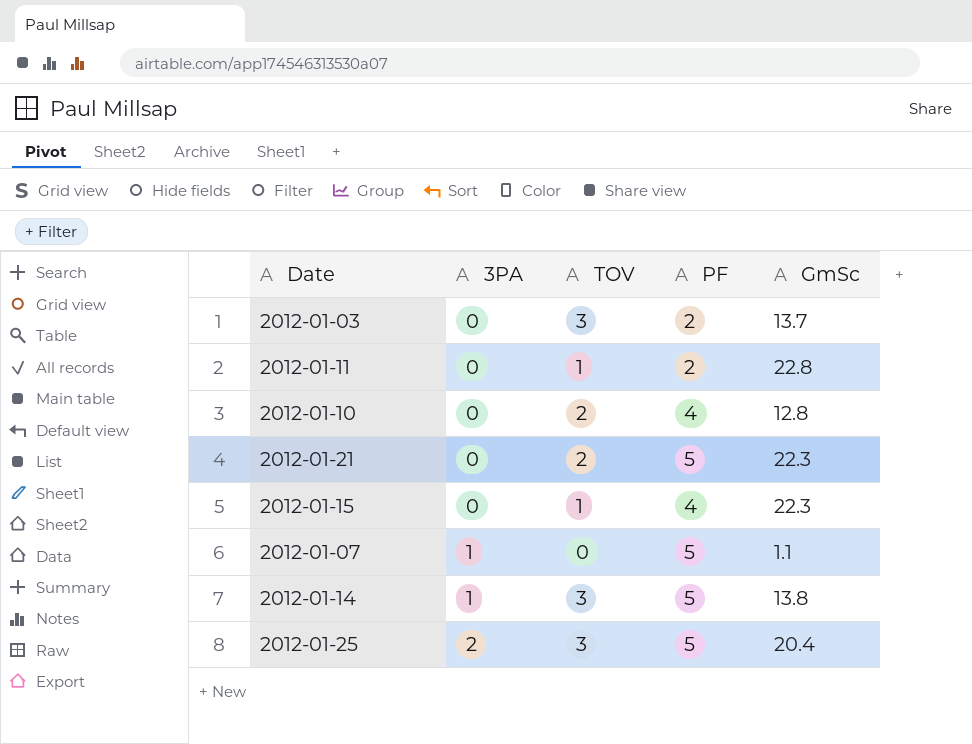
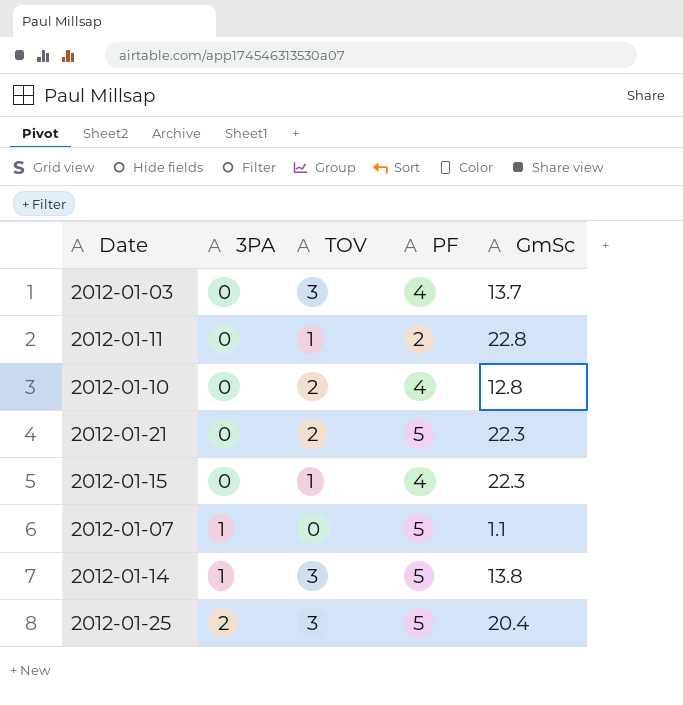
2012-01-03 | PF: 2 -> 4

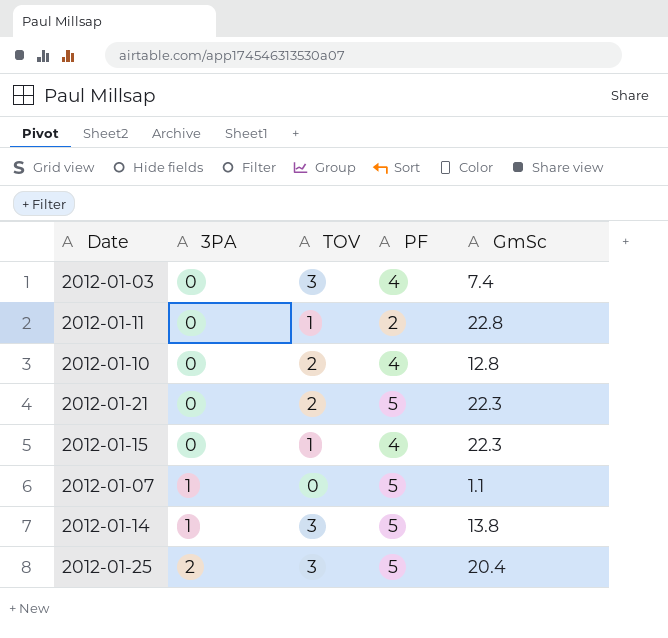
2012-01-03 | GmSc: 13.7 -> 7.4

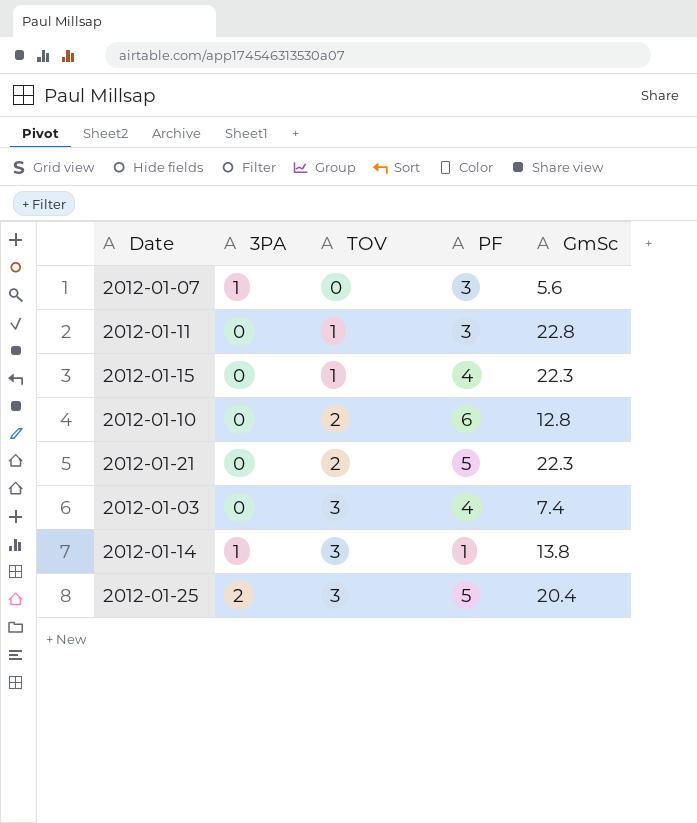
row order: 3PA ascending -> TOV ascending
2012-01-07 | PF: 5 -> 3
2012-01-07 | GmSc: 1.1 -> 5.6
2012-01-11 | PF: 2 -> 3
2012-01-10 | PF: 4 -> 6
2012-01-14 | PF: 5 -> 1

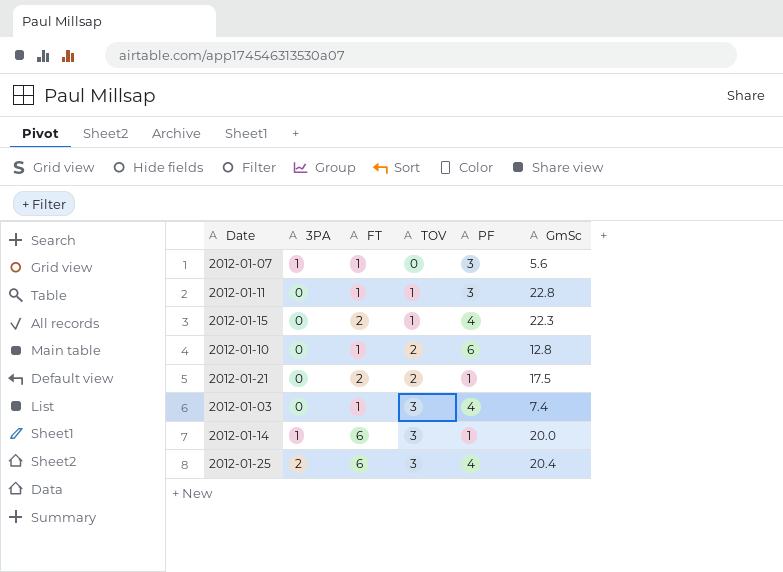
column FT | position: none -> 3
2012-01-21 | PF: 5 -> 1
2012-01-21 | GmSc: 22.3 -> 17.5
2012-01-14 | GmSc: 13.8 -> 20.0
2012-01-25 | PF: 5 -> 4

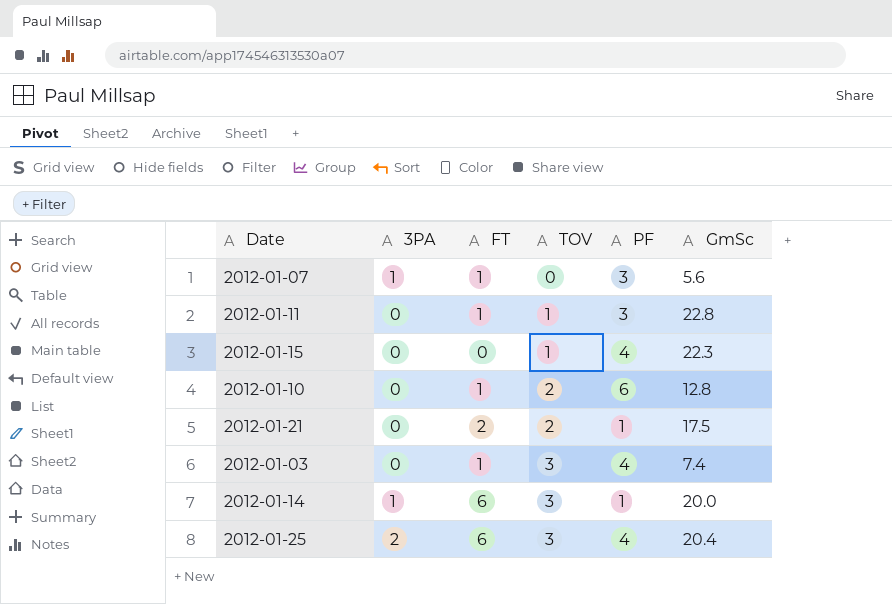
2012-01-15 | FT: 2 -> 0

